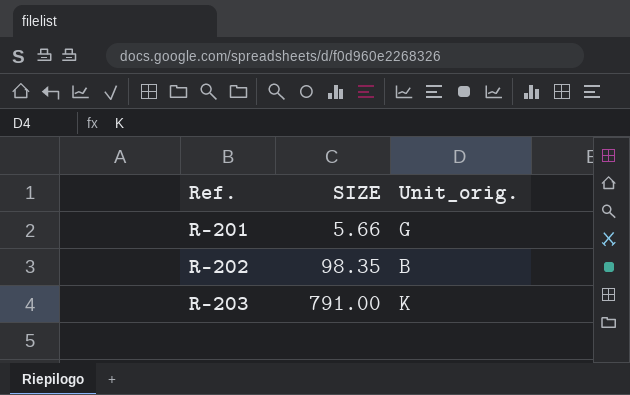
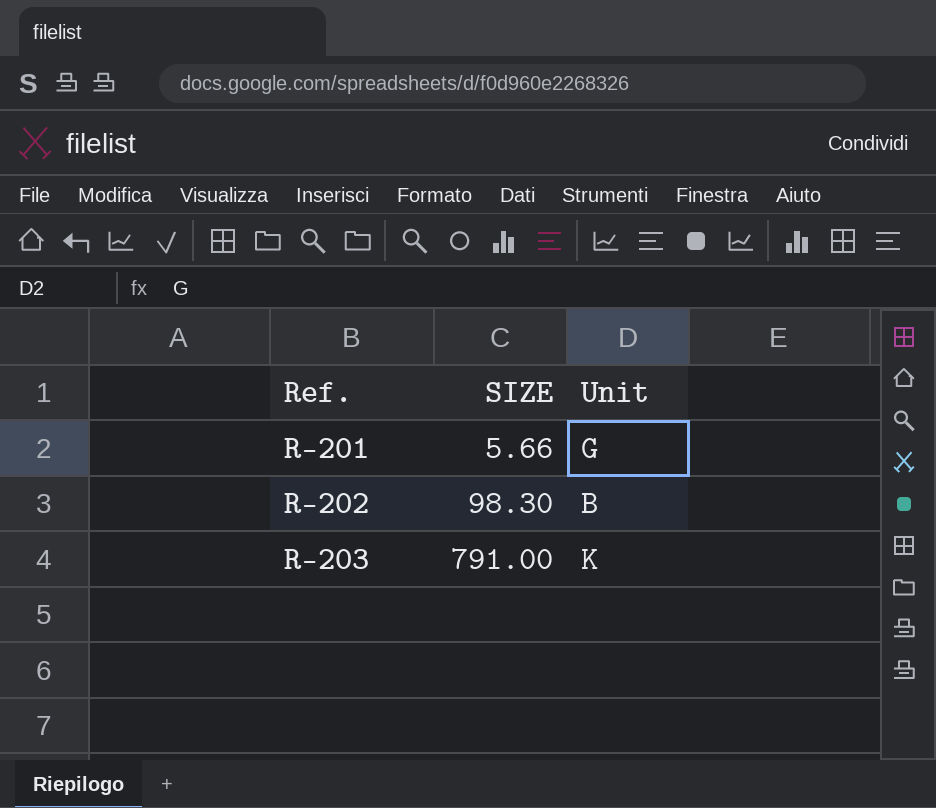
column name: Unit_orig. -> Unit
R-202 | SIZE: 98.35 -> 98.30

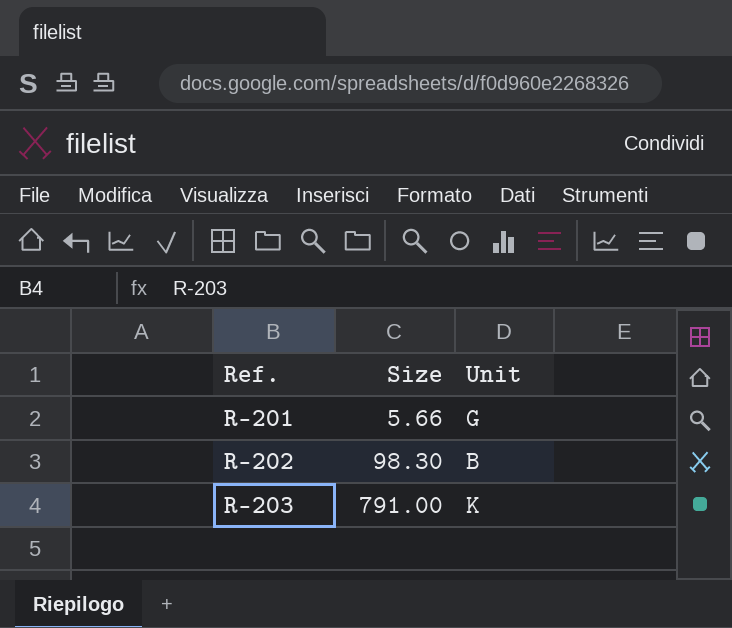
column name: SIZE -> Size

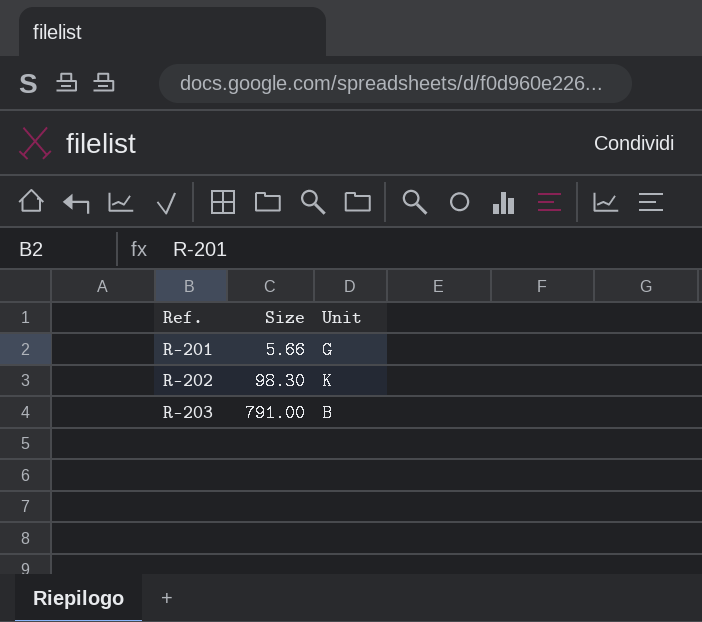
R-202 | Unit: B -> K
R-203 | Unit: K -> B

